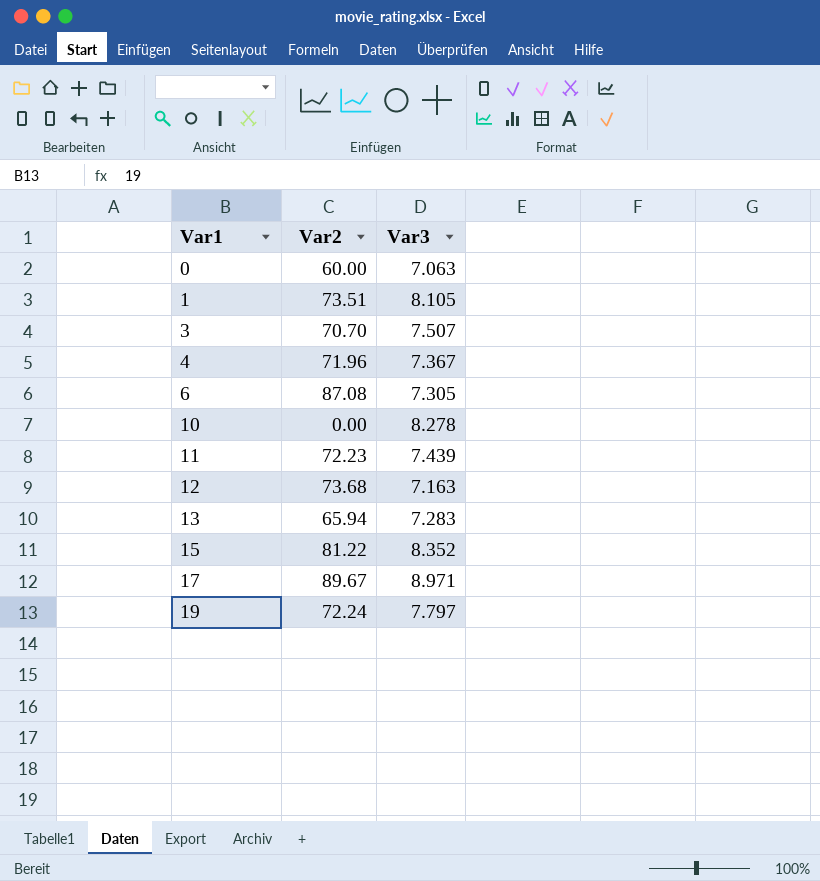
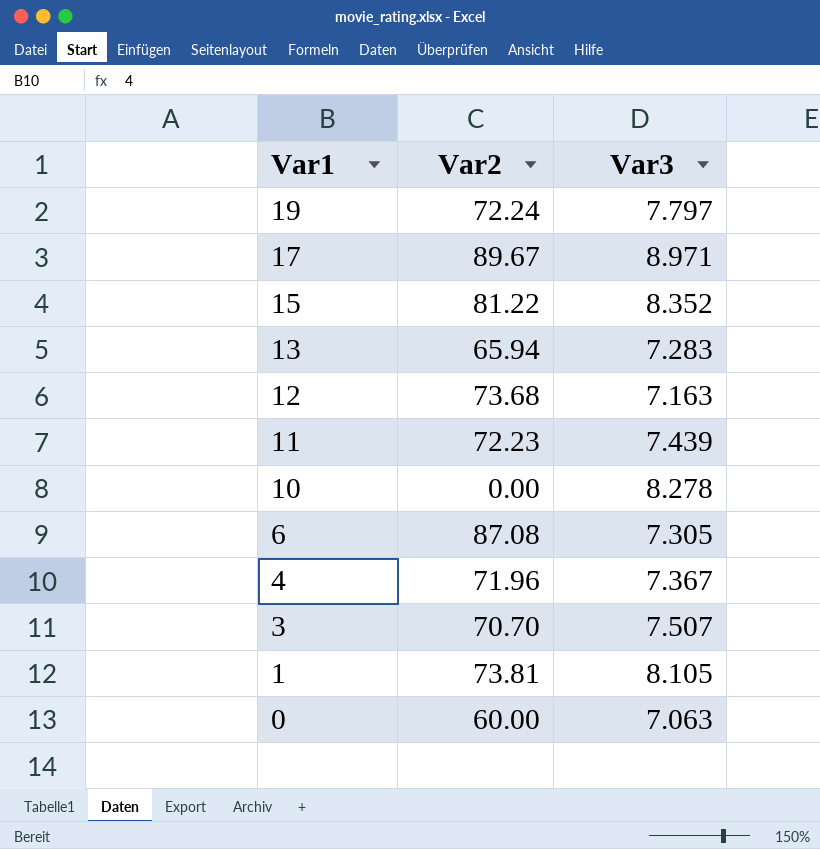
row order: Var1 ascending -> Var1 descending
1 | Var2: 73.51 -> 73.81

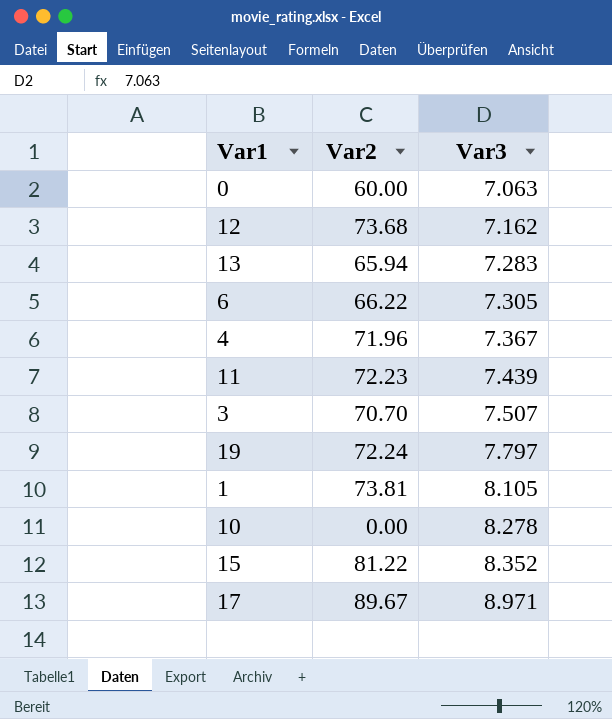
row order: Var1 descending -> Var3 ascending
12 | Var3: 7.163 -> 7.162
6 | Var2: 87.08 -> 66.22

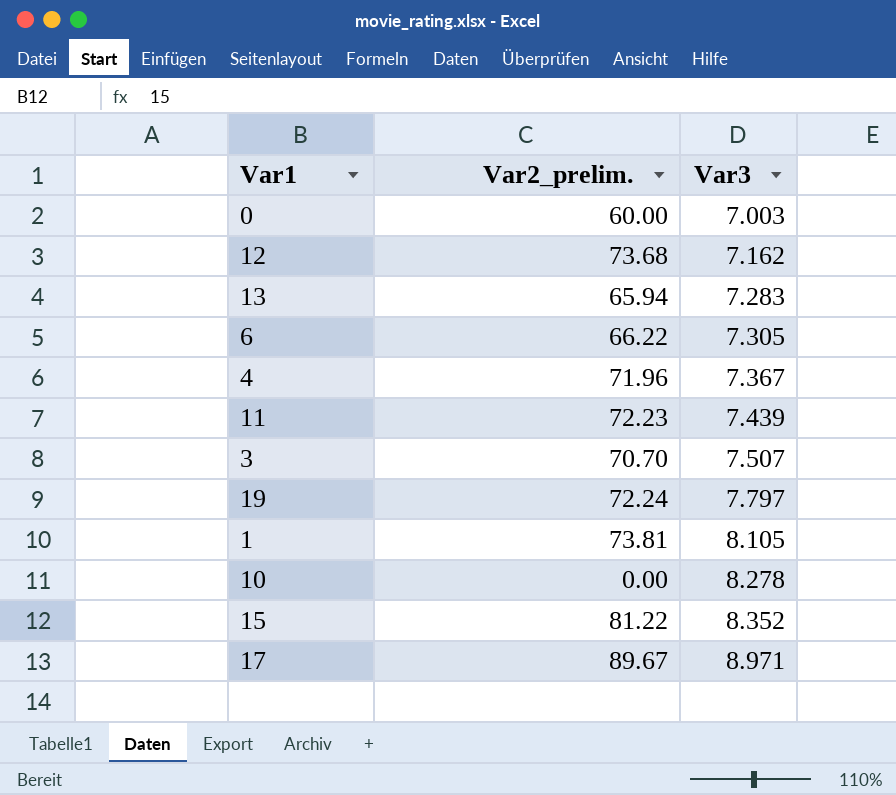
column name: Var2 -> Var2_prelim.
0 | Var3: 7.063 -> 7.003

